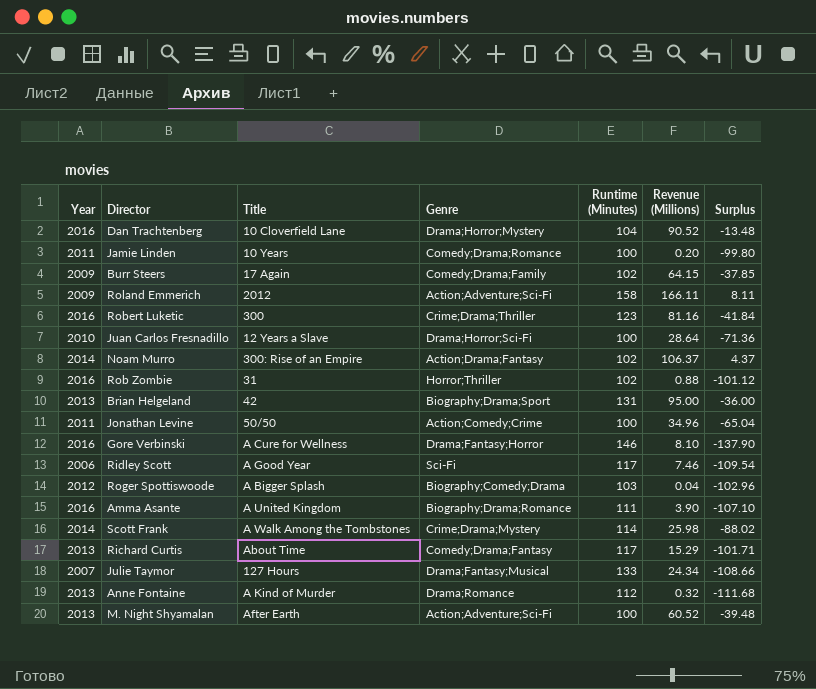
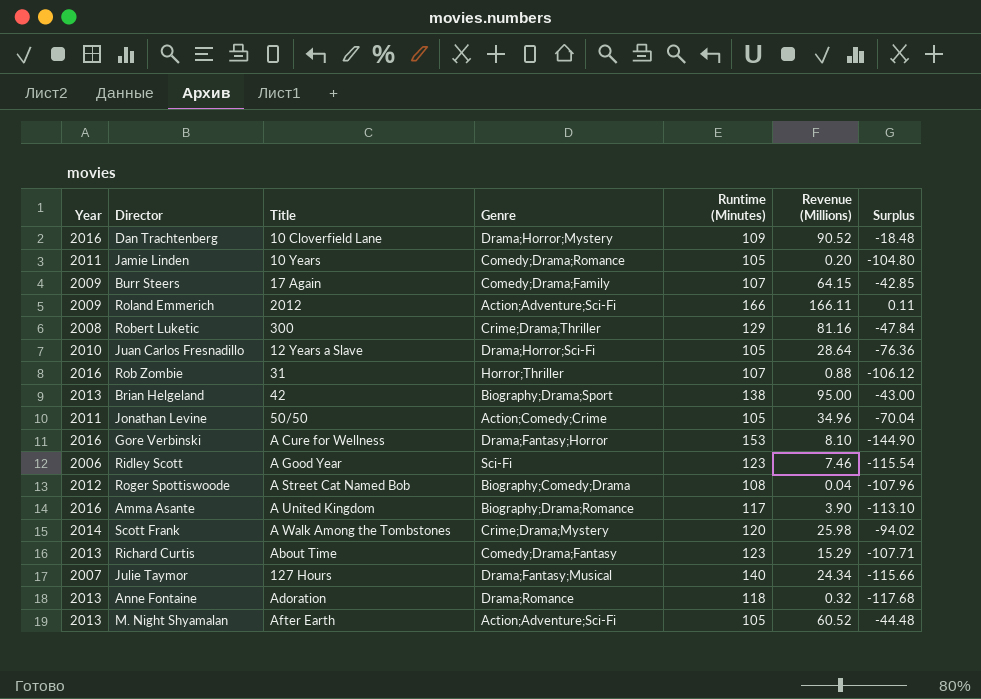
row Noam Murro: 2014 | 300: Rise of an Empire | Action;Drama;Fantasy | 102 | 106.37 | 4.37 -> none
Dan Trachtenberg | Runtime (Minutes): 104 -> 109
Dan Trachtenberg | Surplus: -13.48 -> -18.48
Jamie Linden | Runtime (Minutes): 100 -> 105
Jamie Linden | Surplus: -99.80 -> -104.80
Burr Steers | Runtime (Minutes): 102 -> 107
Burr Steers | Surplus: -37.85 -> -42.85
Roland Emmerich | Runtime (Minutes): 158 -> 166
Roland Emmerich | Surplus: 8.11 -> 0.11
Robert Luketic | Year: 2016 -> 2008
Robert Luketic | Runtime (Minutes): 123 -> 129
Robert Luketic | Surplus: -41.84 -> -47.84
Juan Carlos Fresnadillo | Runtime (Minutes): 100 -> 105
Juan Carlos Fresnadillo | Surplus: -71.36 -> -76.36
Rob Zombie | Runtime (Minutes): 102 -> 107
Rob Zombie | Surplus: -101.12 -> -106.12
Brian Helgeland | Runtime (Minutes): 131 -> 138
Brian Helgeland | Surplus: -36.00 -> -43.00
Jonathan Levine | Runtime (Minutes): 100 -> 105
Jonathan Levine | Surplus: -65.04 -> -70.04
Gore Verbinski | Runtime (Minutes): 146 -> 153
Gore Verbinski | Surplus: -137.90 -> -144.90
Ridley Scott | Runtime (Minutes): 117 -> 123
Ridley Scott | Surplus: -109.54 -> -115.54
Roger Spottiswoode | Title: A Bigger Splash -> A Street Cat Named Bob
Roger Spottiswoode | Runtime (Minutes): 103 -> 108
Roger Spottiswoode | Surplus: -102.96 -> -107.96
Amma Asante | Runtime (Minutes): 111 -> 117
Amma Asante | Surplus: -107.10 -> -113.10
Scott Frank | Runtime (Minutes): 114 -> 120
Scott Frank | Surplus: -88.02 -> -94.02
Richard Curtis | Runtime (Minutes): 117 -> 123
Richard Curtis | Surplus: -101.71 -> -107.71
Julie Taymor | Runtime (Minutes): 133 -> 140
Julie Taymor | Surplus: -108.66 -> -115.66
Anne Fontaine | Title: A Kind of Murder -> Adoration
Anne Fontaine | Runtime (Minutes): 112 -> 118
Anne Fontaine | Surplus: -111.68 -> -117.68
M. Night Shyamalan | Runtime (Minutes): 100 -> 105
M. Night Shyamalan | Surplus: -39.48 -> -44.48

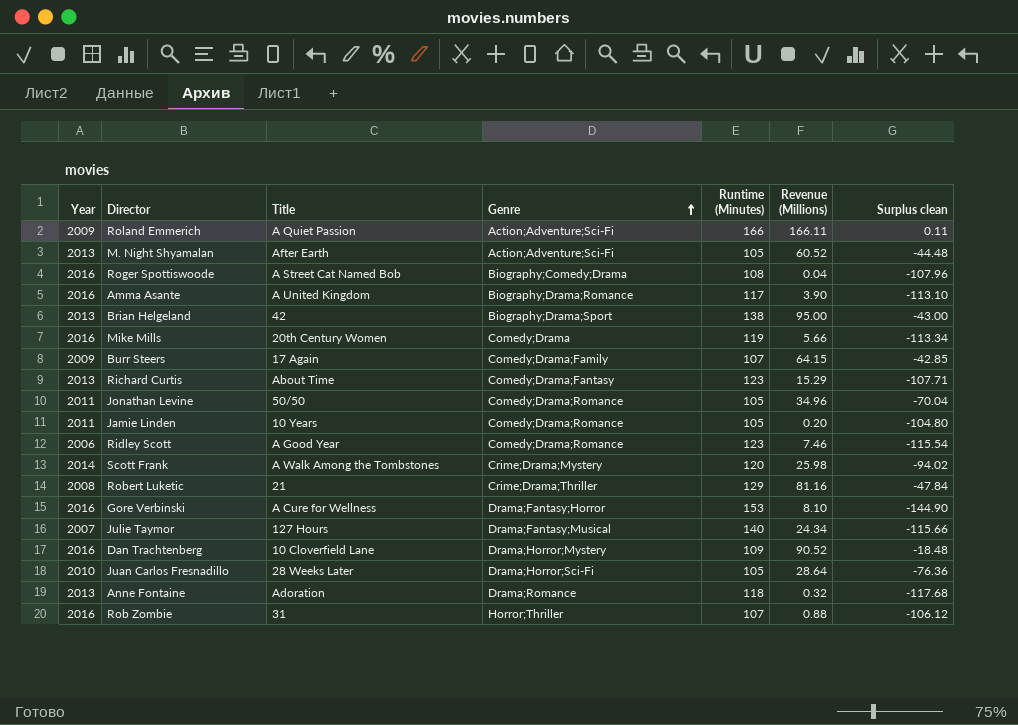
row order: none -> Genre ascending
column name: Surplus -> Surplus clean
Roland Emmerich | Title: 2012 -> A Quiet Passion
Roger Spottiswoode | Year: 2012 -> 2016
row Mike Mills: none -> 2016 | 20th Century Women | Comedy;Drama | 119 | 5.66 | -113.34
Jonathan Levine | Genre: Action;Comedy;Crime -> Comedy;Drama;Romance
Ridley Scott | Genre: Sci-Fi -> Comedy;Drama;Romance
Robert Luketic | Title: 300 -> 21
Juan Carlos Fresnadillo | Title: 12 Years a Slave -> 28 Weeks Later

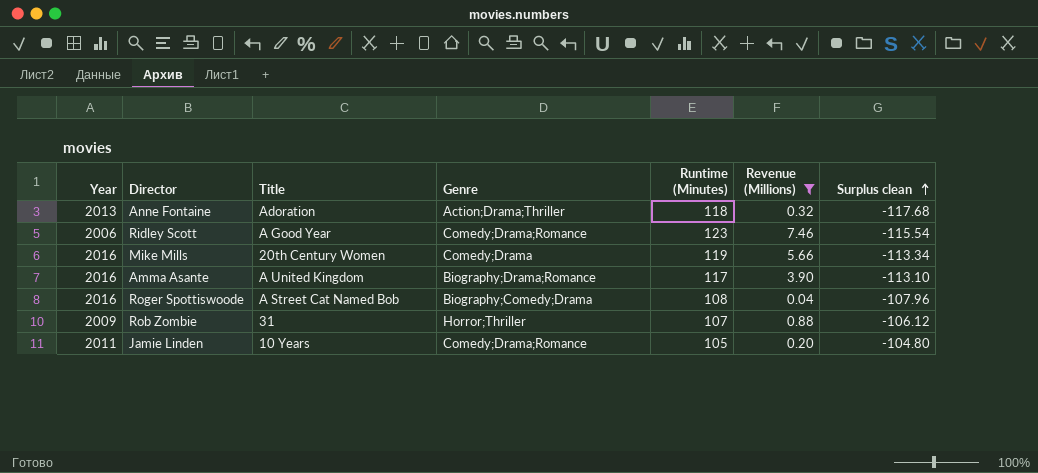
filter: none -> Revenue (Millions) <= 7.46
row order: Genre ascending -> Surplus clean ascending
Anne Fontaine | Genre: Drama;Romance -> Action;Drama;Thriller
Rob Zombie | Year: 2016 -> 2009

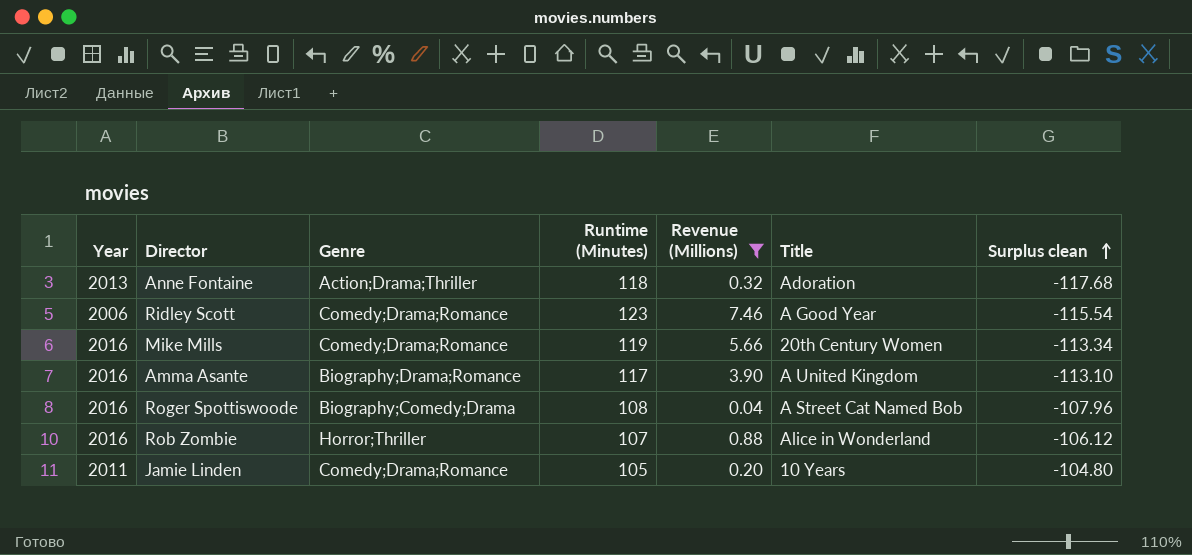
column Title | position: 3 -> 6
Mike Mills | Genre: Comedy;Drama -> Comedy;Drama;Romance
Rob Zombie | Year: 2009 -> 2016
Rob Zombie | Title: 31 -> Alice in Wonderland

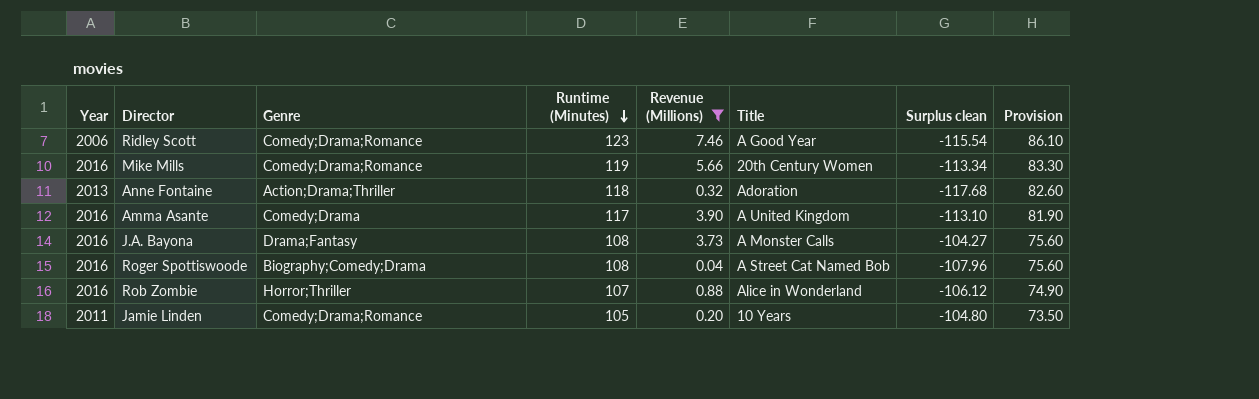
row order: Surplus clean ascending -> Runtime (Minutes) descending
column Provision | formula: none -> [Runtime (Minutes)] * 0.7
Amma Asante | Genre: Biography;Drama;Romance -> Comedy;Drama
row J.A. Bayona: none -> 2016 | Drama;Fantasy | 108 | 3.73 | A Monster Calls | -104.27 | 75.60

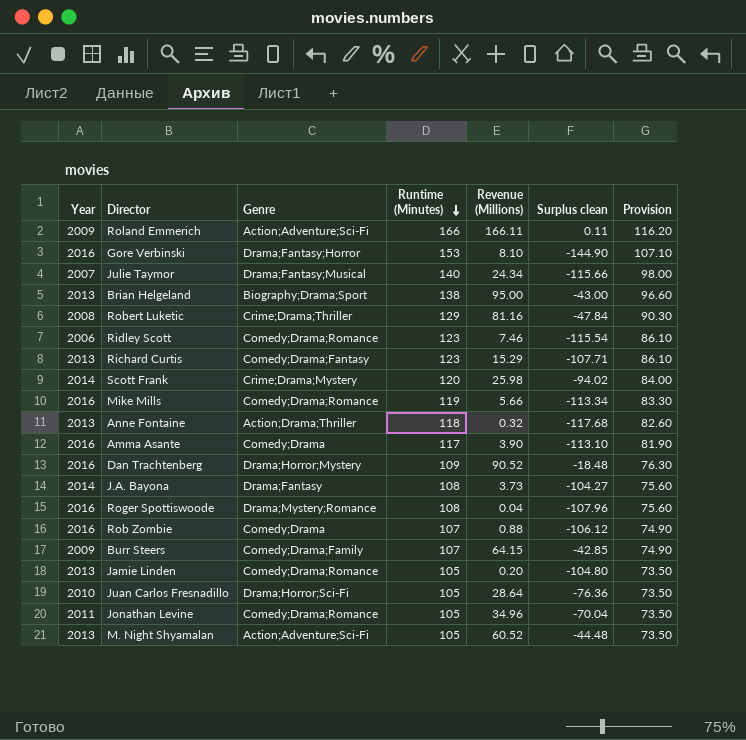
filter: Revenue (Millions) <= 7.46 -> none
column Title | position: 6 -> none
J.A. Bayona | Year: 2016 -> 2014
Roger Spottiswoode | Genre: Biography;Comedy;Drama -> Drama;Mystery;Romance
Rob Zombie | Genre: Horror;Thriller -> Comedy;Drama
Jamie Linden | Year: 2011 -> 2013

